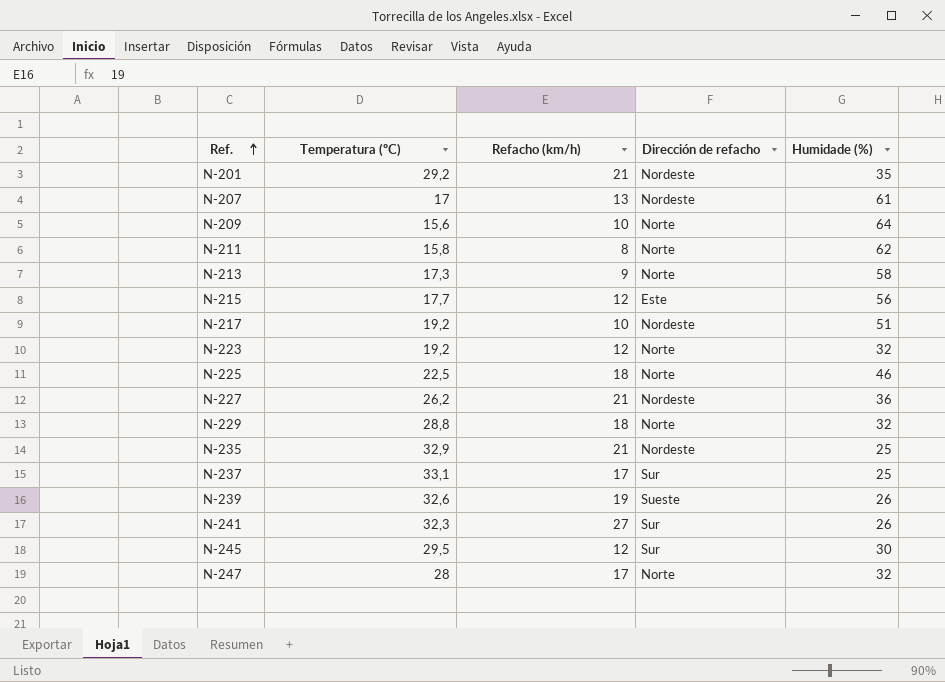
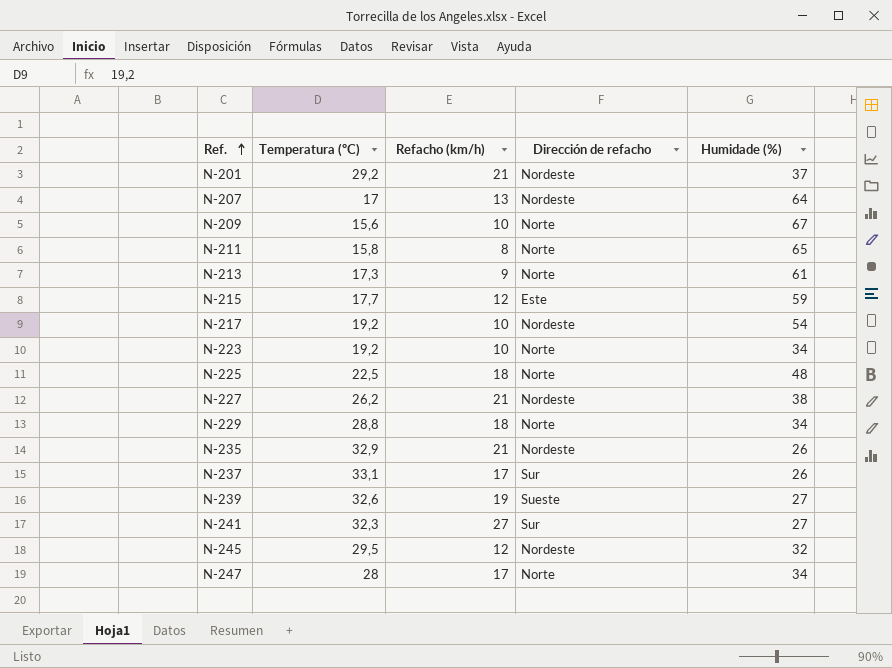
N-201 | Humidade (%): 35 -> 37
N-207 | Humidade (%): 61 -> 64
N-209 | Humidade (%): 64 -> 67
N-211 | Humidade (%): 62 -> 65
N-213 | Humidade (%): 58 -> 61
N-215 | Humidade (%): 56 -> 59
N-217 | Humidade (%): 51 -> 54
N-223 | Refacho (km/h): 12 -> 10
N-223 | Humidade (%): 32 -> 34
N-225 | Humidade (%): 46 -> 48
N-227 | Humidade (%): 36 -> 38
N-229 | Humidade (%): 32 -> 34
N-235 | Humidade (%): 25 -> 26
N-237 | Humidade (%): 25 -> 26
N-239 | Humidade (%): 26 -> 27
N-241 | Humidade (%): 26 -> 27
N-245 | Dirección de refacho: Sur -> Nordeste
N-245 | Humidade (%): 30 -> 32
N-247 | Humidade (%): 32 -> 34

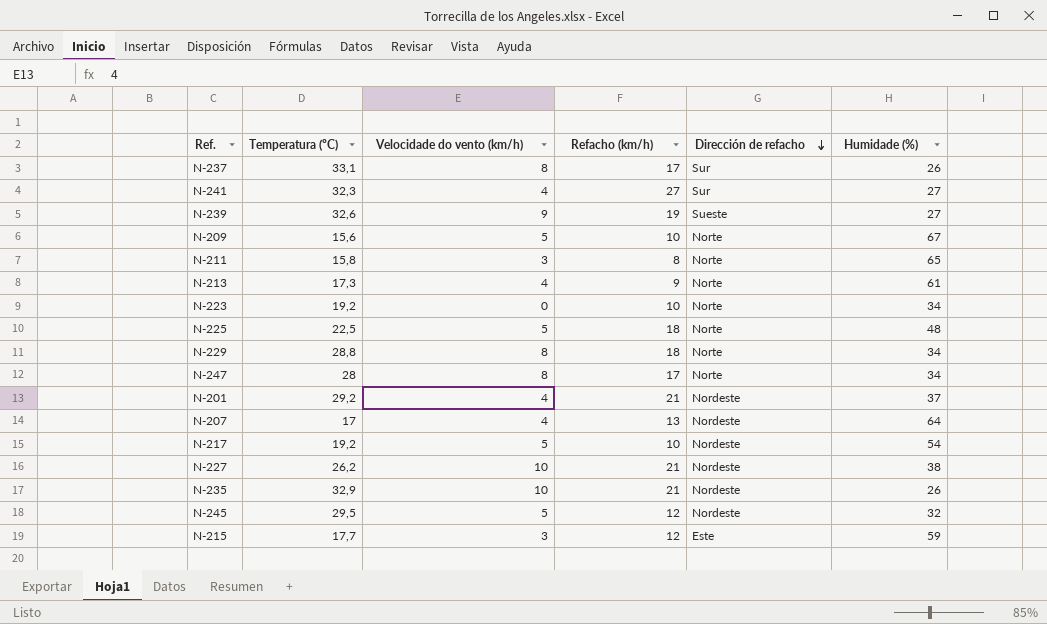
row order: Ref. ascending -> Dirección de refacho descending
column Velocidade do vento (km/h) | position: none -> 3

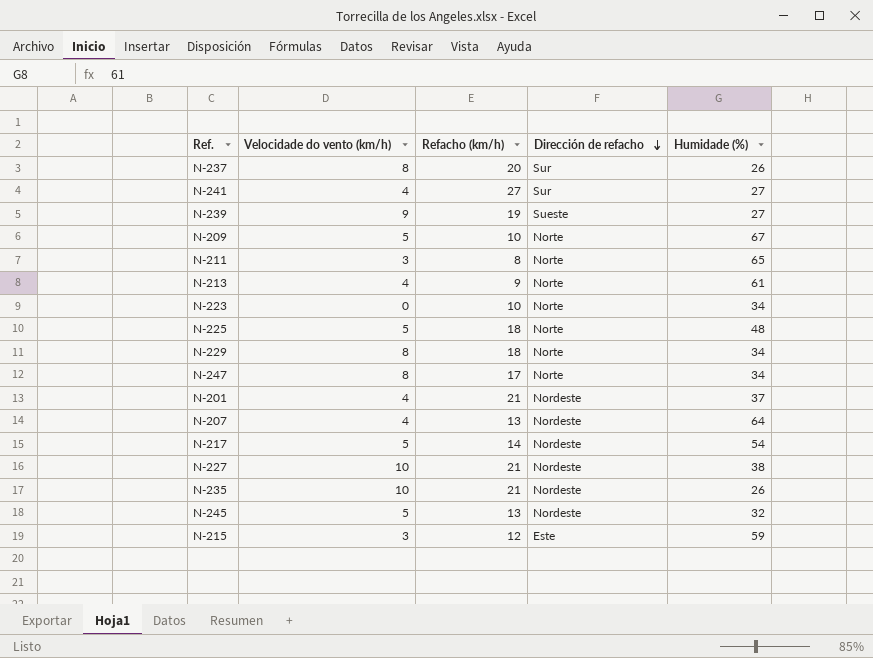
column Temperatura (ºC) | position: 2 -> none
N-237 | Refacho (km/h): 17 -> 20
N-217 | Refacho (km/h): 10 -> 14
N-245 | Refacho (km/h): 12 -> 13

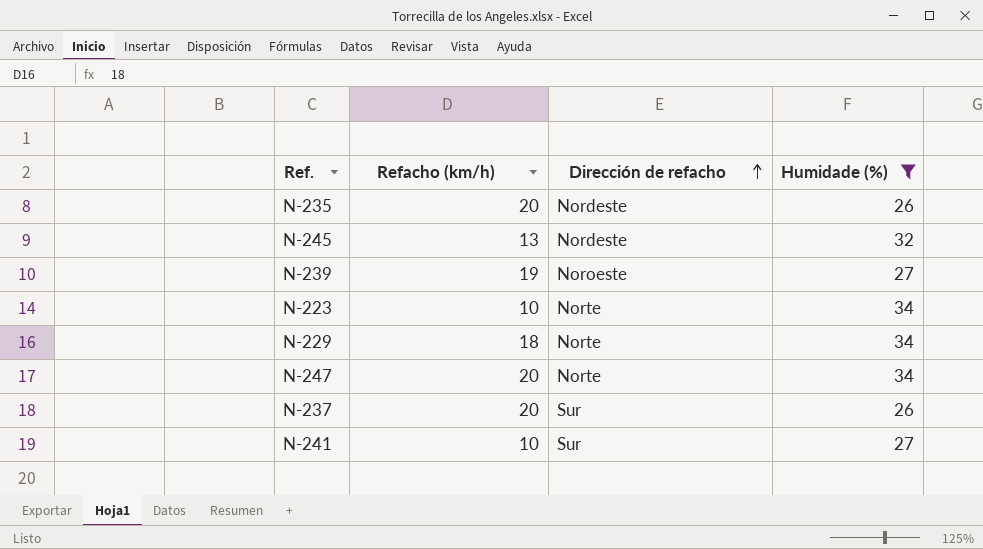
filter: none -> Humidade (%) <= 34
row order: Dirección de refacho descending -> Dirección de refacho ascending
column Velocidade do vento (km/h) | position: 2 -> none
N-235 | Refacho (km/h): 21 -> 20
N-239 | Dirección de refacho: Sueste -> Noroeste
N-247 | Refacho (km/h): 17 -> 20
N-241 | Refacho (km/h): 27 -> 10

